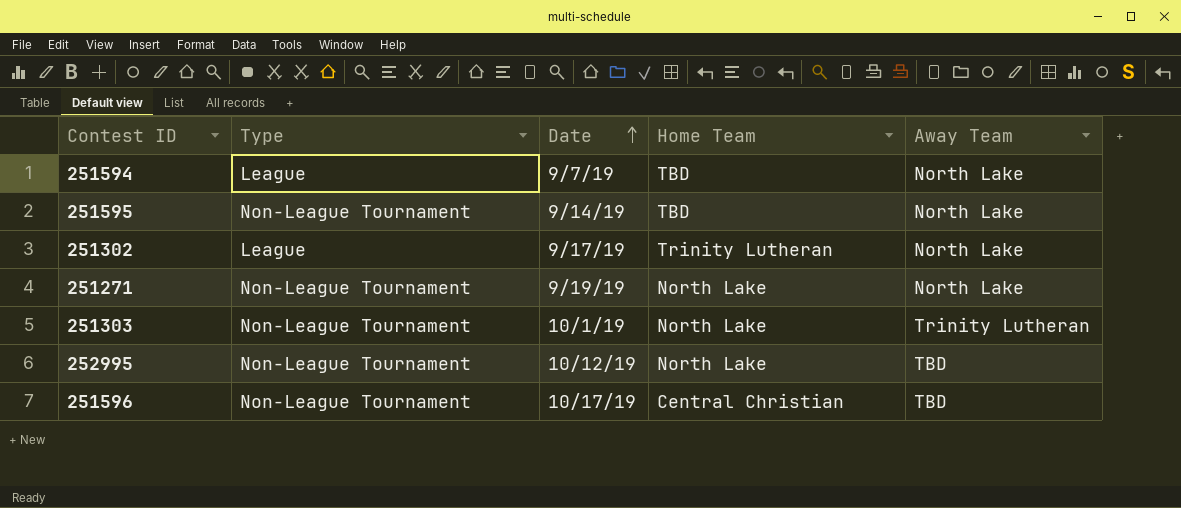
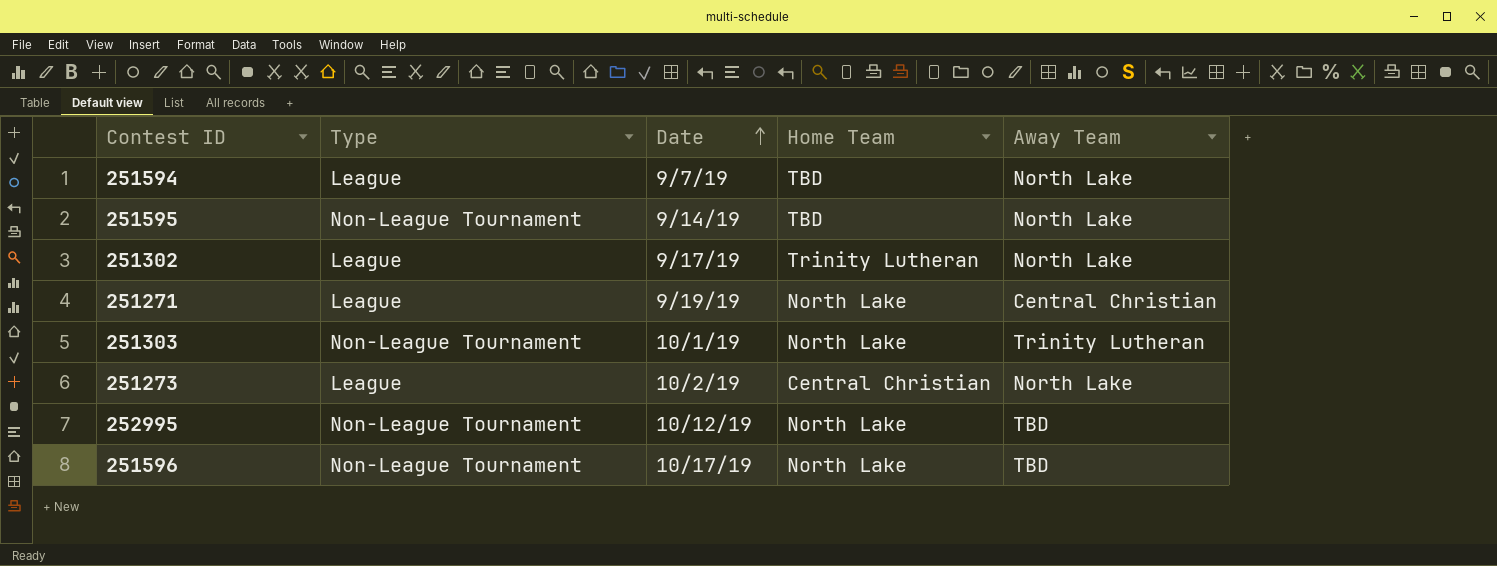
251271 | Type: Non-League Tournament -> League
251271 | Away Team: North Lake -> Central Christian
row 251273: none -> League | 10/2/19 | Central Christian | North Lake
251596 | Home Team: Central Christian -> North Lake

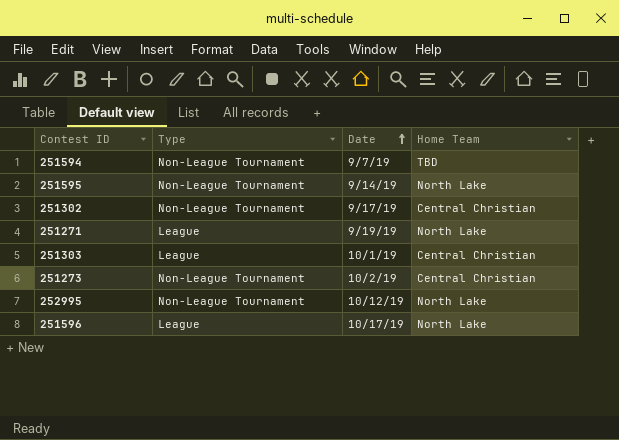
column Away Team | position: 5 -> none
251594 | Type: League -> Non-League Tournament
251595 | Home Team: TBD -> North Lake
251302 | Type: League -> Non-League Tournament
251302 | Home Team: Trinity Lutheran -> Central Christian
251303 | Type: Non-League Tournament -> League
251303 | Home Team: North Lake -> Central Christian
251273 | Type: League -> Non-League Tournament
251596 | Type: Non-League Tournament -> League

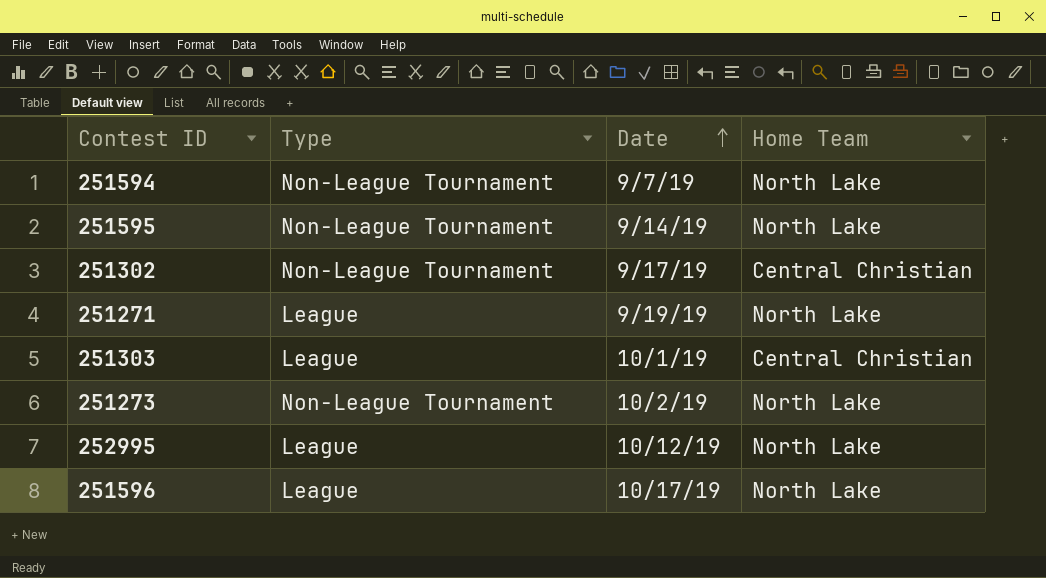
251594 | Home Team: TBD -> North Lake
251273 | Home Team: Central Christian -> North Lake
252995 | Type: Non-League Tournament -> League

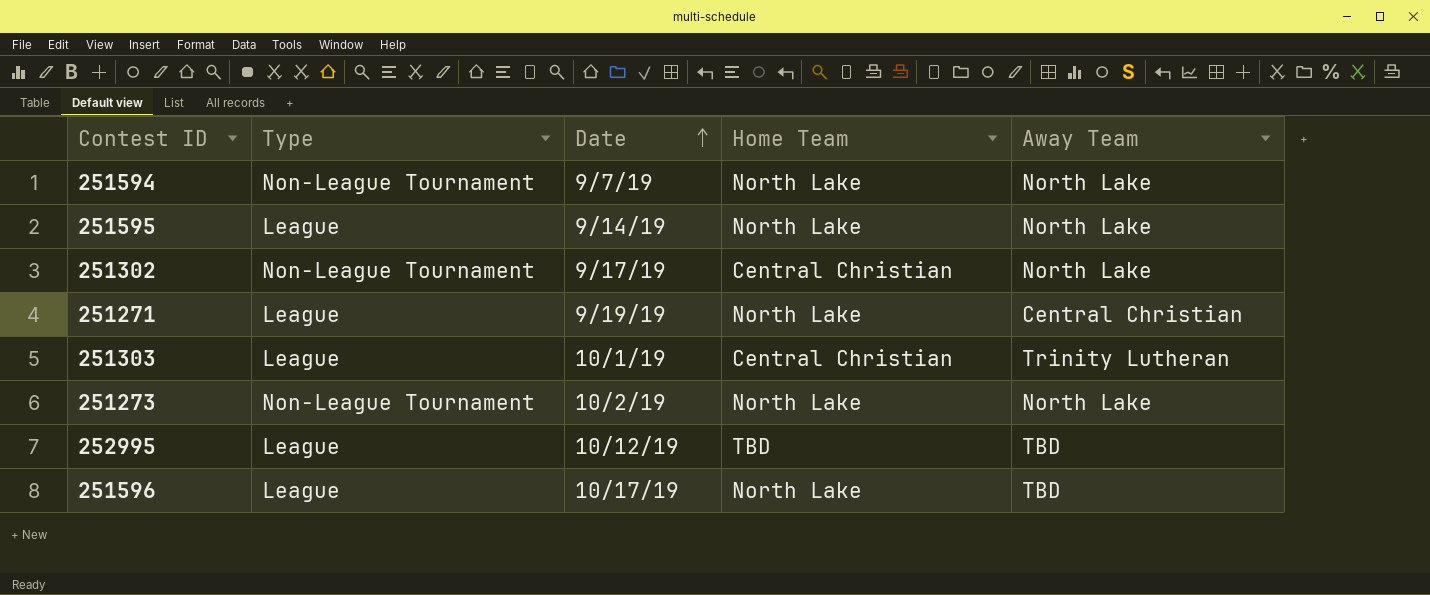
column Away Team | position: none -> 5
251595 | Type: Non-League Tournament -> League
252995 | Home Team: North Lake -> TBD

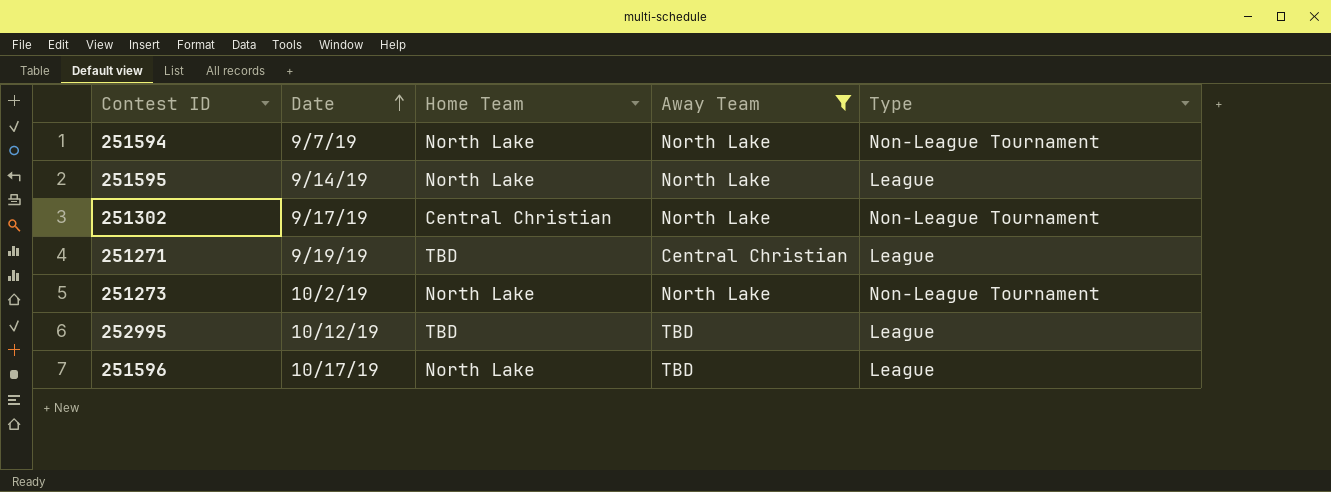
filter: none -> Away Team != Trinity Lutheran
column Type | position: 2 -> 5
251271 | Home Team: North Lake -> TBD

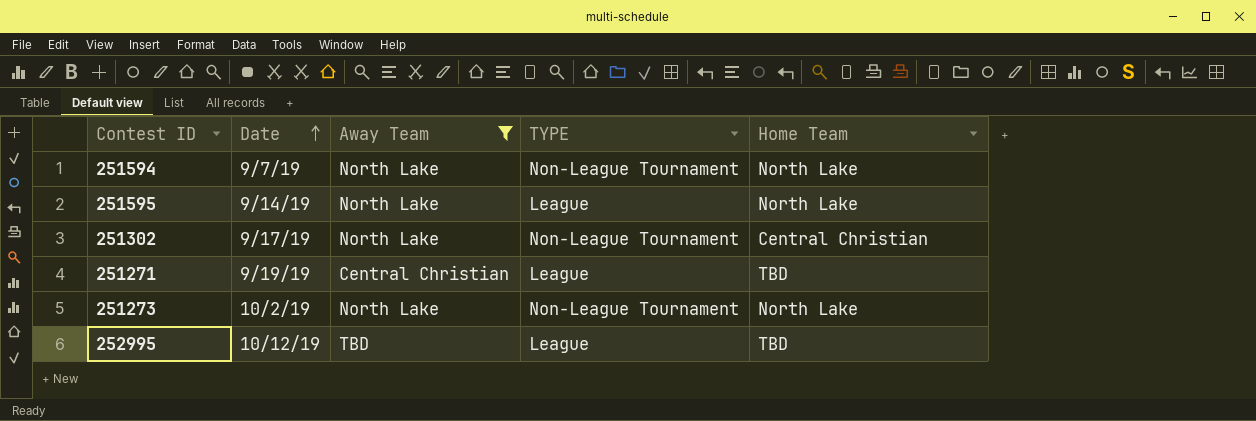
column name: Type -> TYPE
column Home Team | position: 3 -> 5
row 251596: 10/17/19 | North Lake | TBD | League -> none

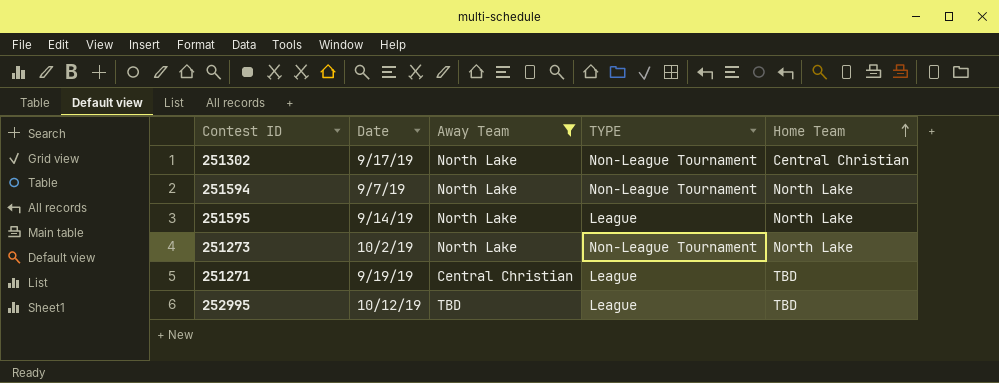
row order: Date ascending -> Home Team ascending

